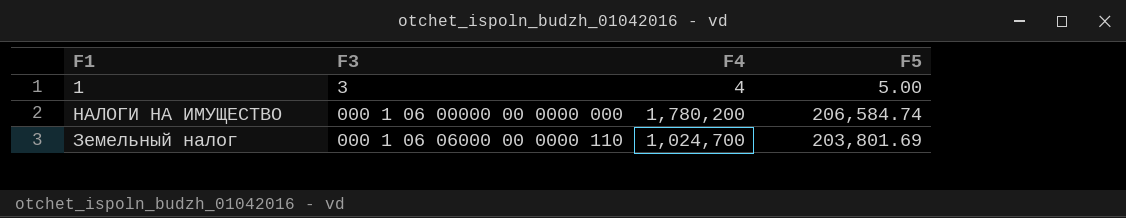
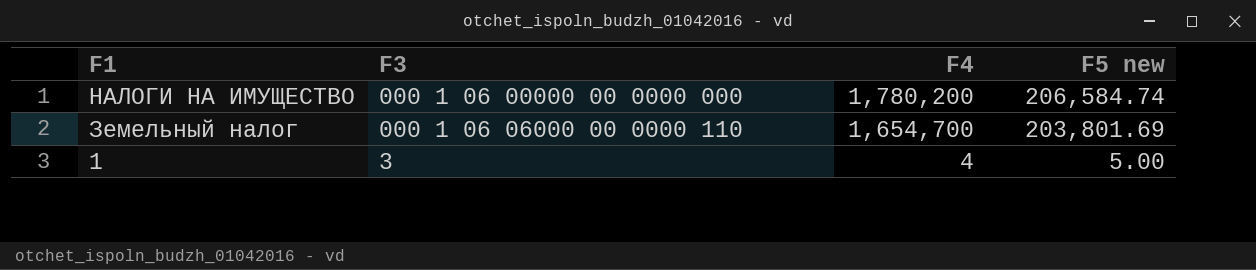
row order: none -> F1 descending
column name: F5 -> F5 new
Земельный налог | F4: 1,024,700 -> 1,654,700

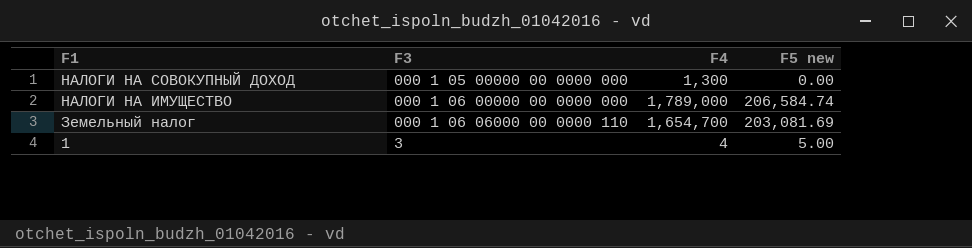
row НАЛОГИ НА СОВОКУПНЫЙ ДОХОД: none -> 000 1 05 00000 00 0000 000 | 1,300 | 0.00
НАЛОГИ НА ИМУЩЕСТВО | F4: 1,780,200 -> 1,789,000
Земельный налог | F5 new: 203,801.69 -> 203,081.69

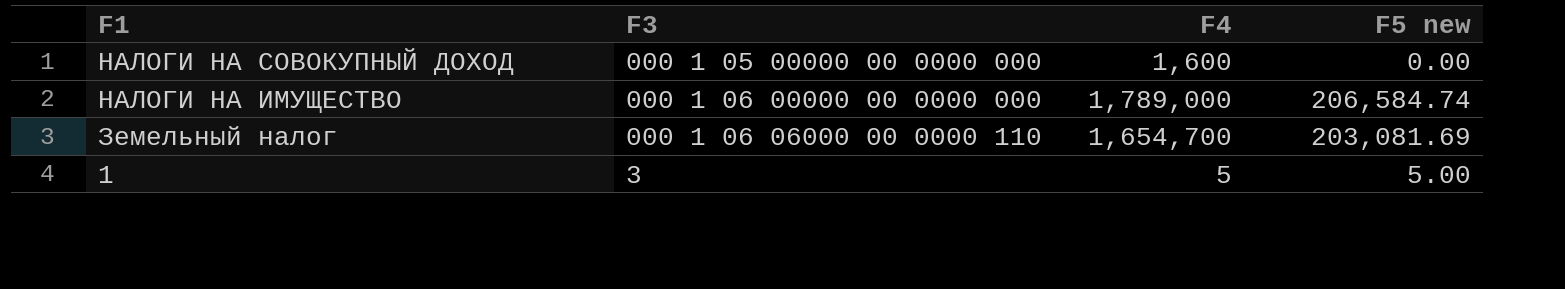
НАЛОГИ НА СОВОКУПНЫЙ ДОХОД | F4: 1,300 -> 1,600
1 | F4: 4 -> 5

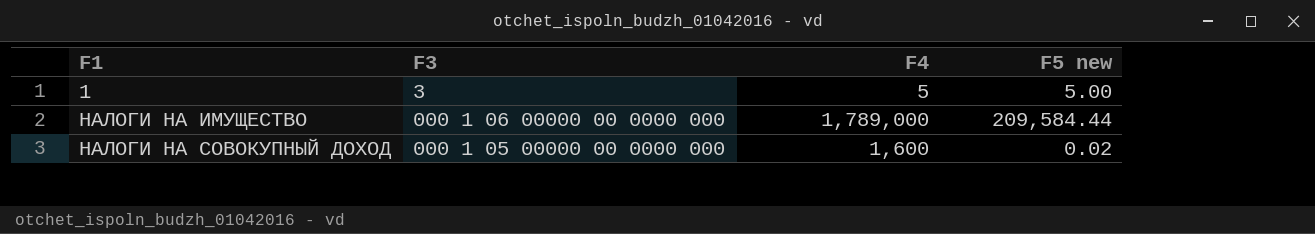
row order: F1 descending -> F1 ascending
row Земельный налог: 000 1 06 06000 00 0000 110 | 1,654,700 | 203,081.69 -> none
НАЛОГИ НА ИМУЩЕСТВО | F5 new: 206,584.74 -> 209,584.44
НАЛОГИ НА СОВОКУПНЫЙ ДОХОД | F5 new: 0.00 -> 0.02

